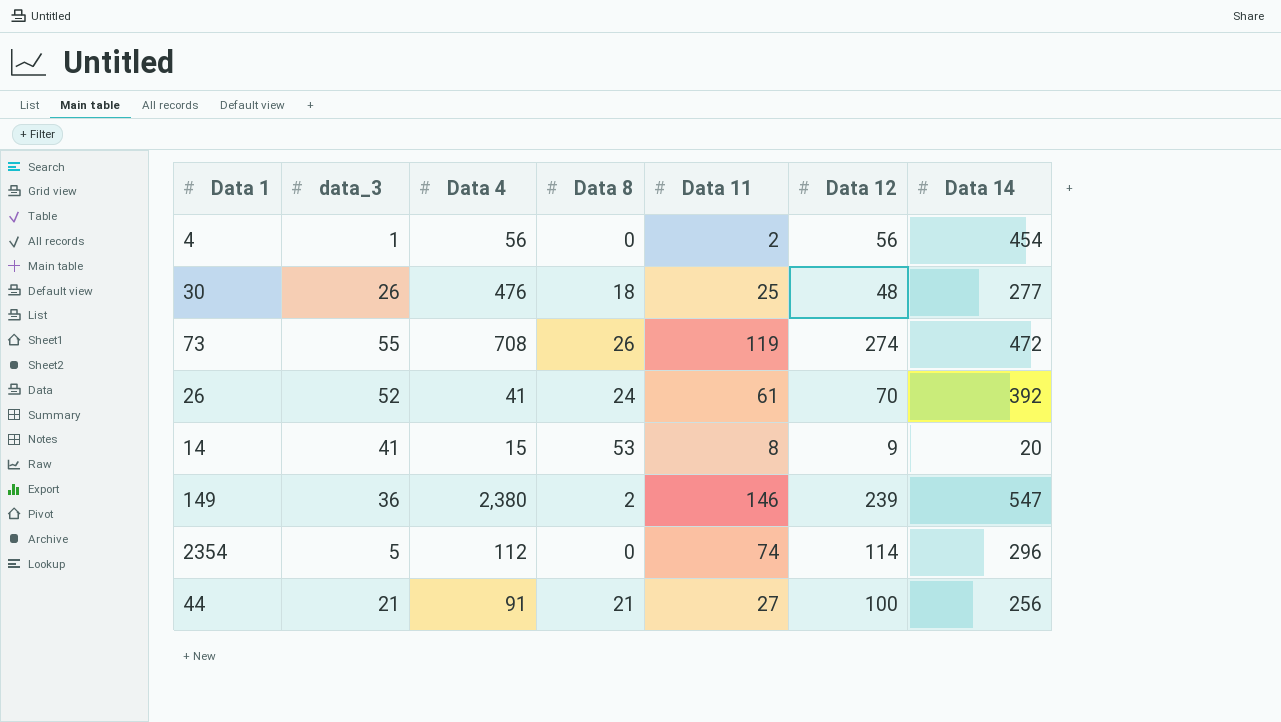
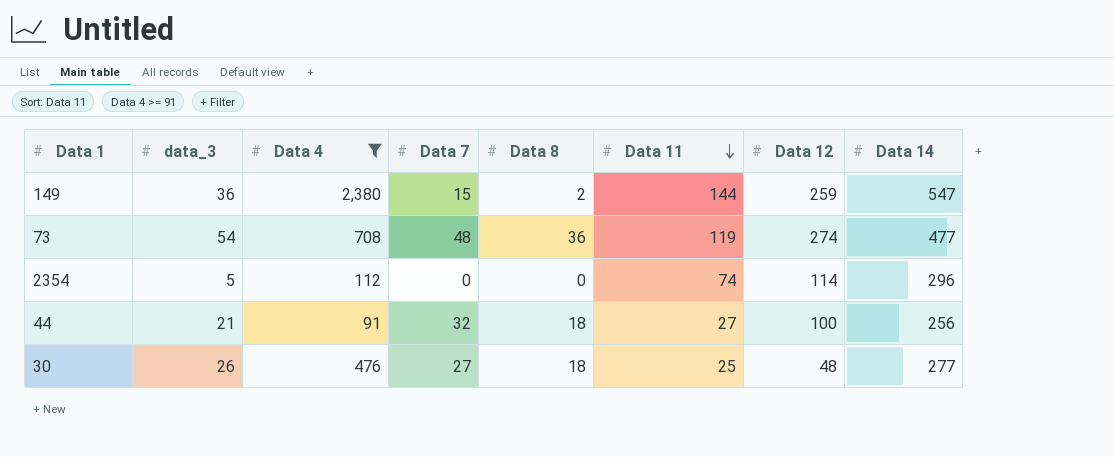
filter: none -> Data 4 >= 91
row order: none -> Data 11 descending
column Data 7 | position: none -> 4
149 | Data 11: 146 -> 144
149 | Data 12: 239 -> 259
73 | data_3: 55 -> 54
73 | Data 8: 26 -> 36
73 | Data 14: 472 -> 477
44 | Data 8: 21 -> 18

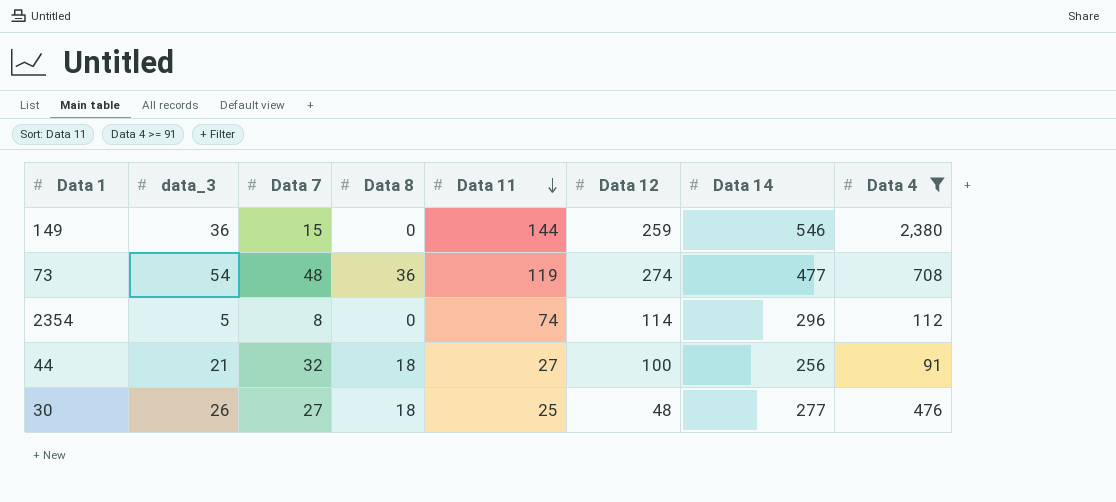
column Data 4 | position: 3 -> 8
149 | Data 8: 2 -> 0
149 | Data 14: 547 -> 546
2354 | Data 7: 0 -> 8

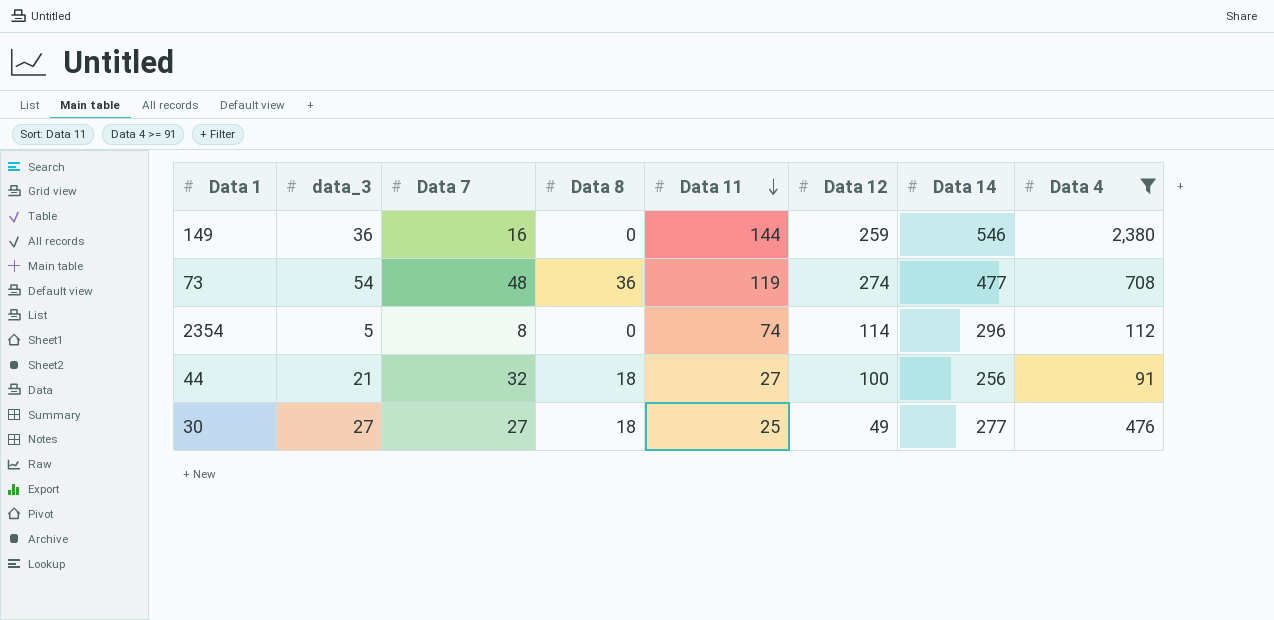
149 | Data 7: 15 -> 16
30 | data_3: 26 -> 27
30 | Data 12: 48 -> 49

